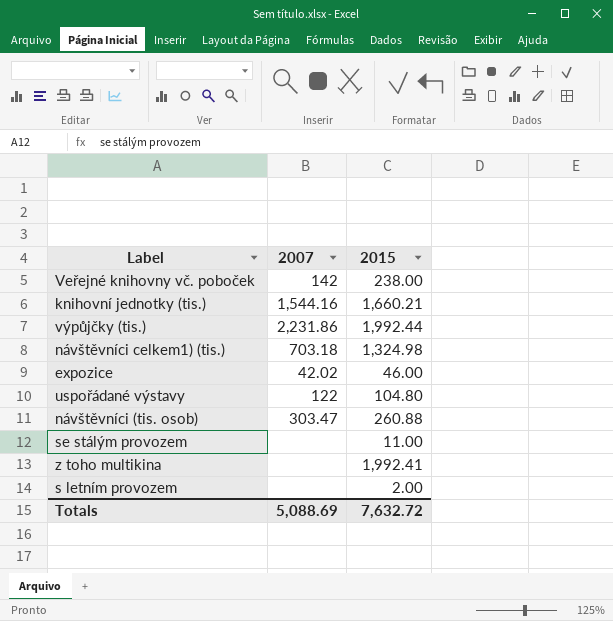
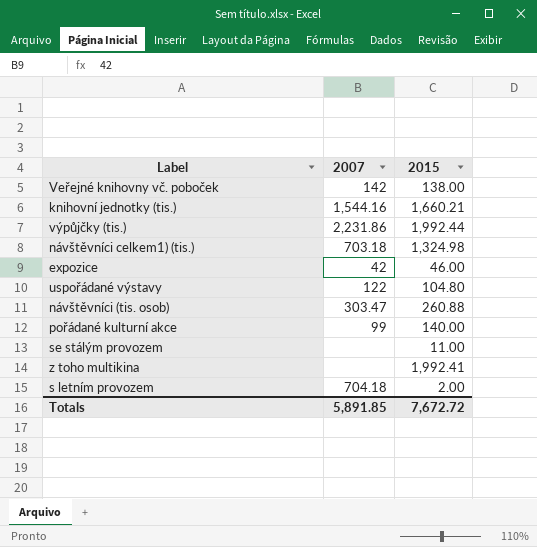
Veřejné knihovny vč. poboček | 2015: 238.00 -> 138.00
expozice | 2007: 42.02 -> 42
row pořádané kulturní akce: none -> 99 | 140.00
s letním provozem | 2007: none -> 704.18
Totals | 2007: 5,088.69 -> 5,891.85
Totals | 2015: 7,632.72 -> 7,672.72

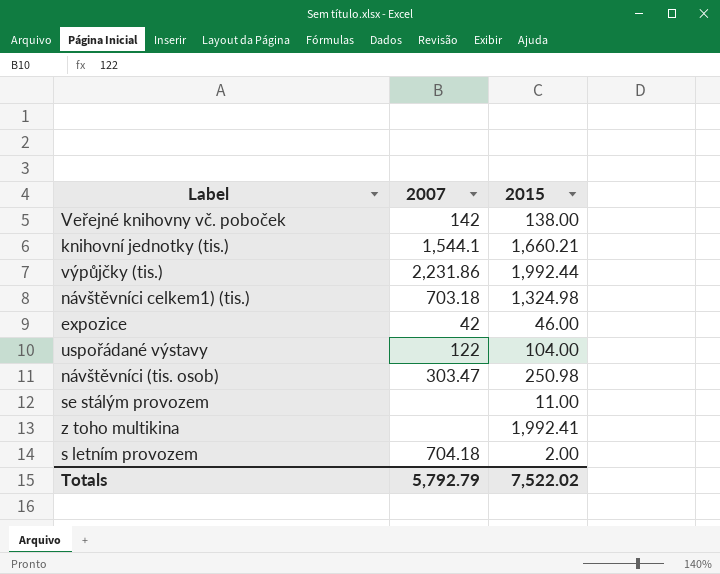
row pořádané kulturní akce: 99 | 140.00 -> none
knihovní jednotky (tis.) | 2007: 1,544.16 -> 1,544.1
uspořádané výstavy | 2015: 104.80 -> 104.00
návštěvníci (tis. osob) | 2015: 260.88 -> 250.98
Totals | 2007: 5,891.85 -> 5,792.79
Totals | 2015: 7,672.72 -> 7,522.02

